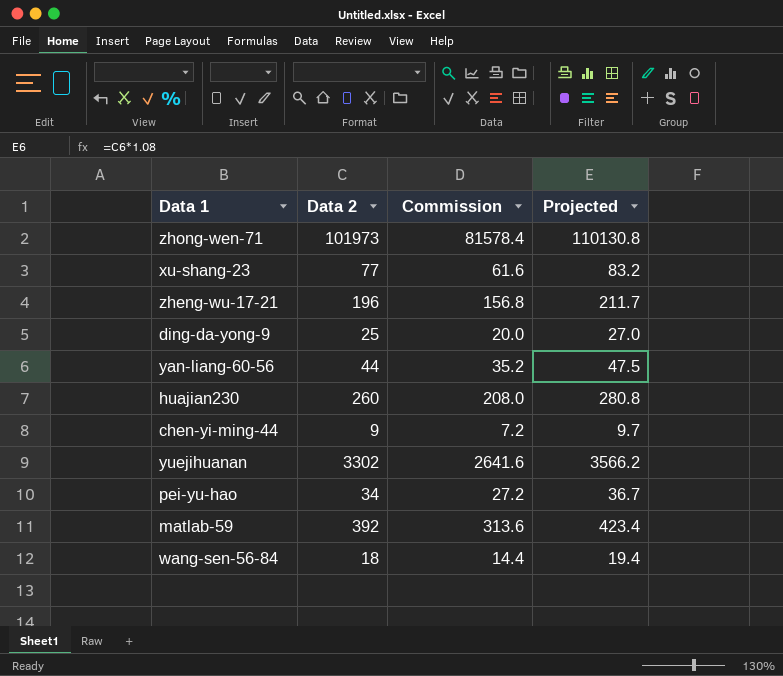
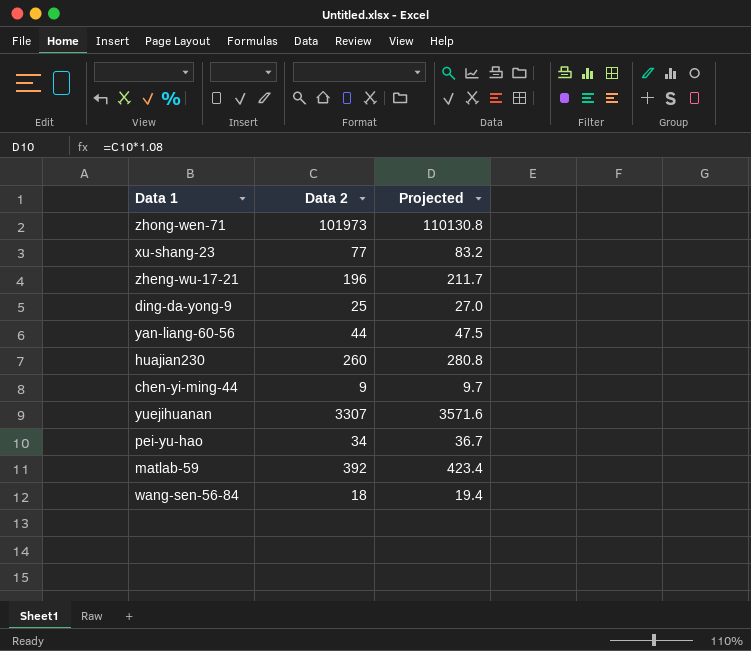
column Commission | formula: [Data 2] * 0.8 -> none
yuejihuanan | Data 2: 3302 -> 3307
yuejihuanan | Projected: 3566.2 -> 3571.6

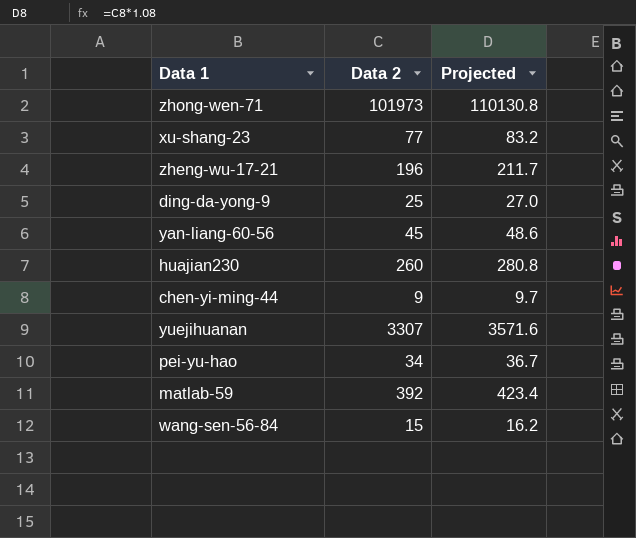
yan-liang-60-56 | Data 2: 44 -> 45
yan-liang-60-56 | Projected: 47.5 -> 48.6
wang-sen-56-84 | Data 2: 18 -> 15
wang-sen-56-84 | Projected: 19.4 -> 16.2

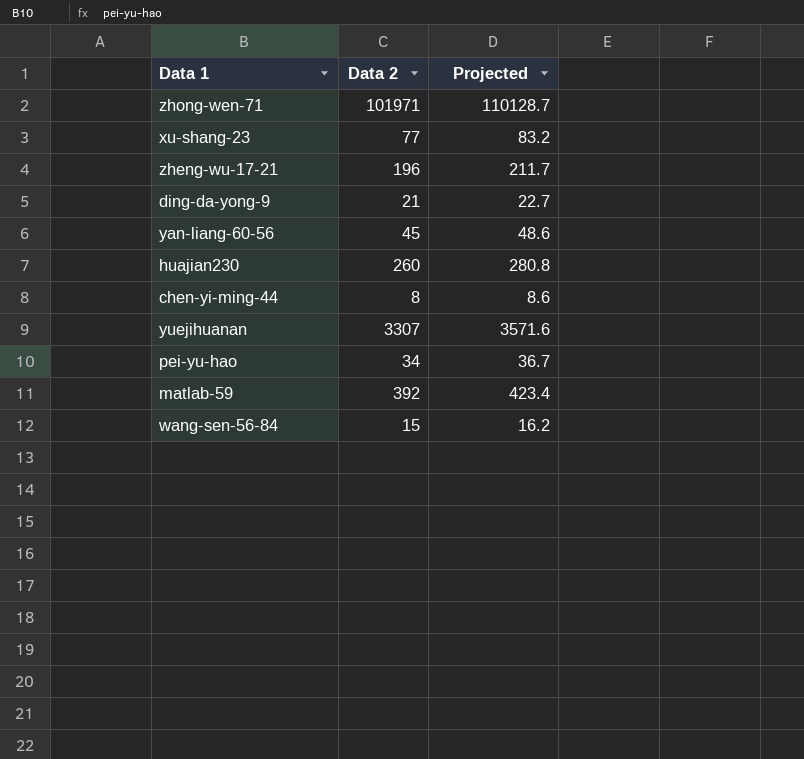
zhong-wen-71 | Data 2: 101973 -> 101971
zhong-wen-71 | Projected: 110130.8 -> 110128.7
ding-da-yong-9 | Data 2: 25 -> 21
ding-da-yong-9 | Projected: 27.0 -> 22.7
chen-yi-ming-44 | Data 2: 9 -> 8
chen-yi-ming-44 | Projected: 9.7 -> 8.6

